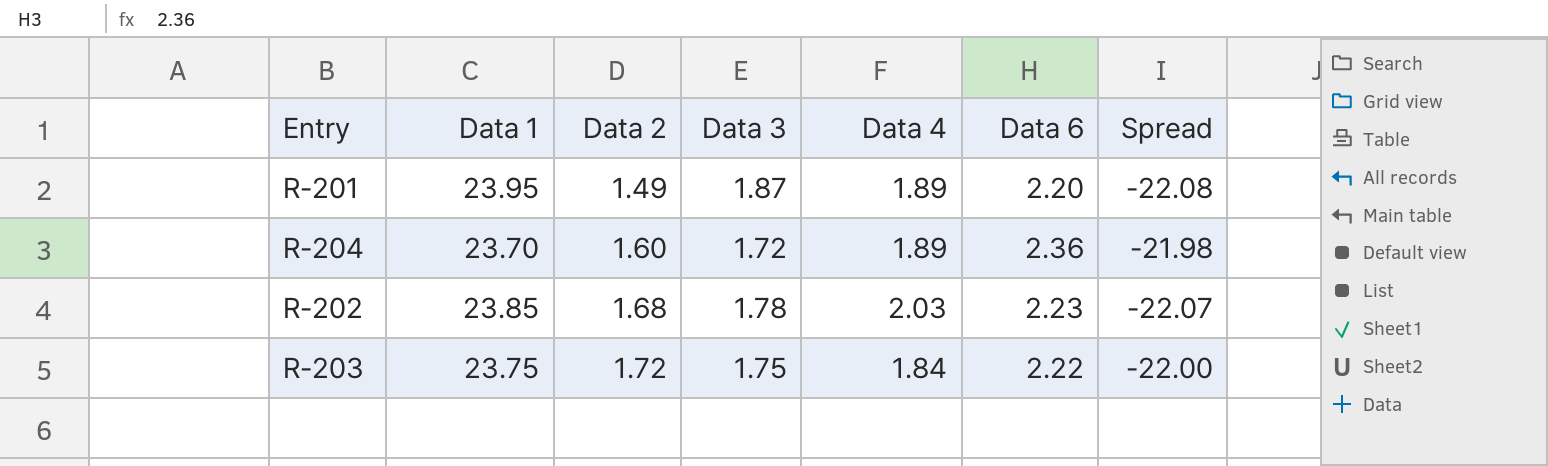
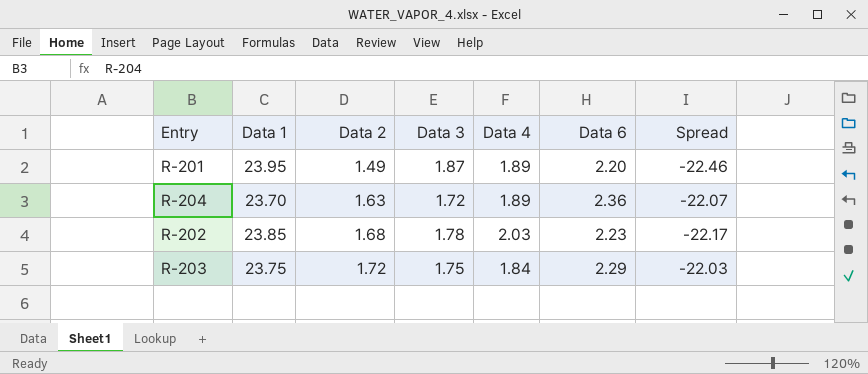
column Spread | formula: [Data 3] - [Data 1] -> [Data 2] - [Data 1]
R-204 | Data 2: 1.60 -> 1.63
R-203 | Data 6: 2.22 -> 2.29

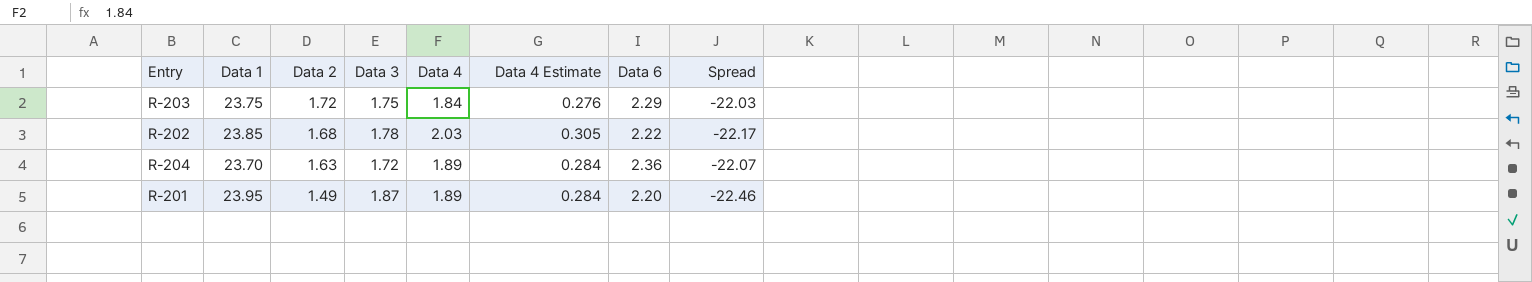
row order: Data 2 ascending -> Data 2 descending
column Data 4 Estimate | formula: none -> [Data 4] * 0.15
R-202 | Data 6: 2.23 -> 2.22

